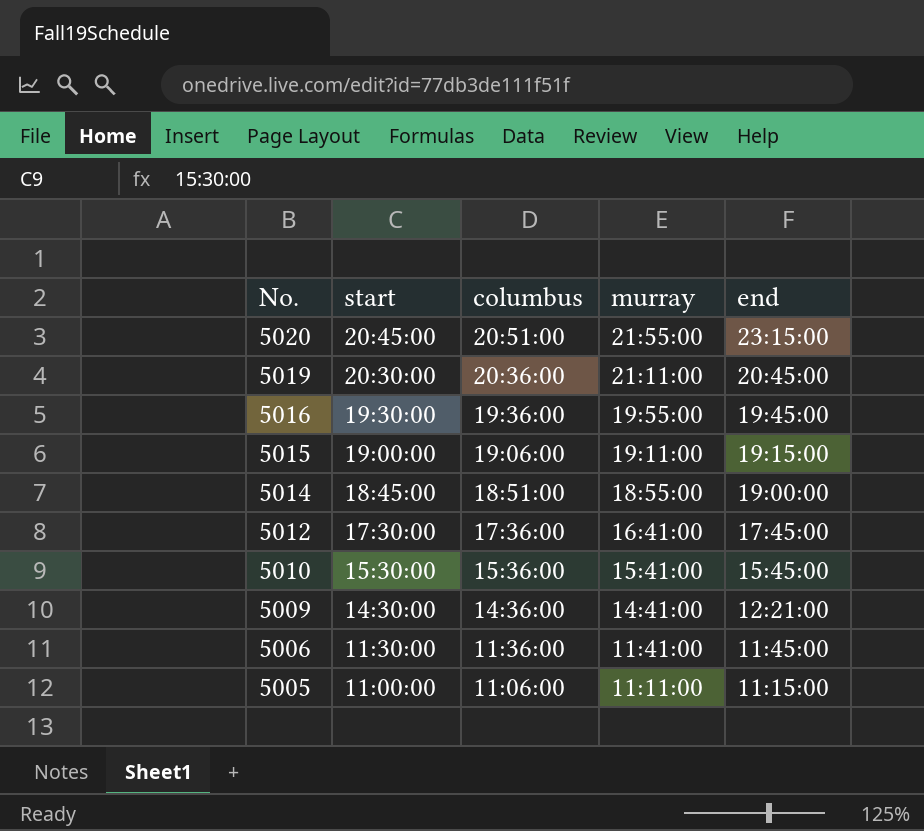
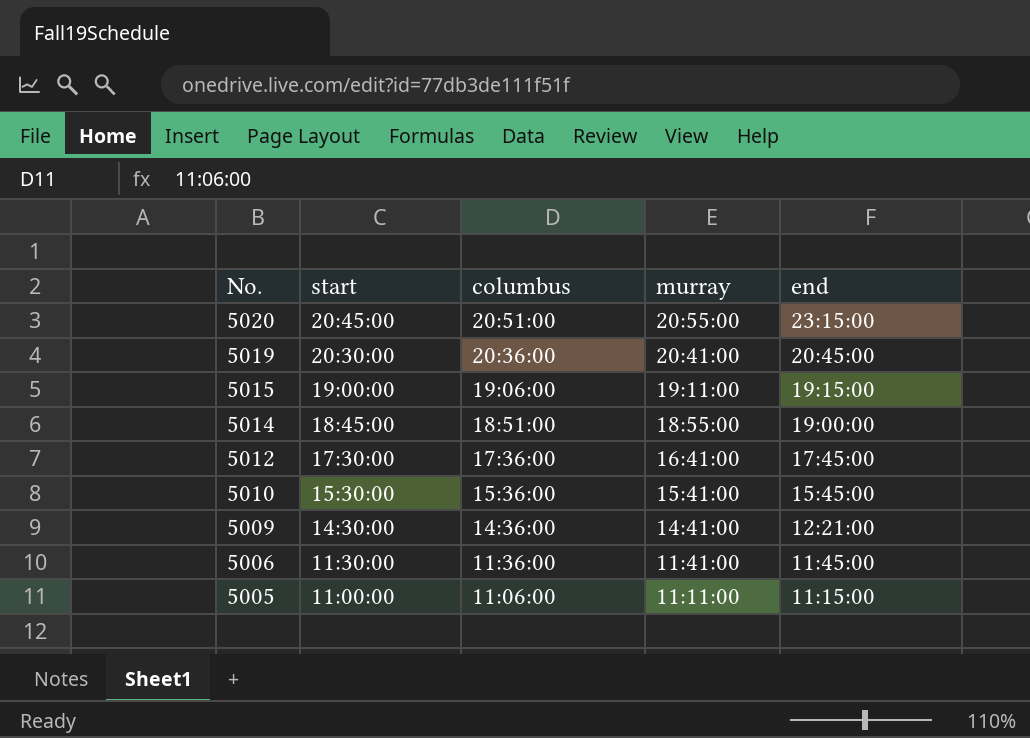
row 5016: 19:30:00 | 19:36:00 | 19:55:00 | 19:45:00 -> none
5020 | murray: 21:55:00 -> 20:55:00
5019 | murray: 21:11:00 -> 20:41:00

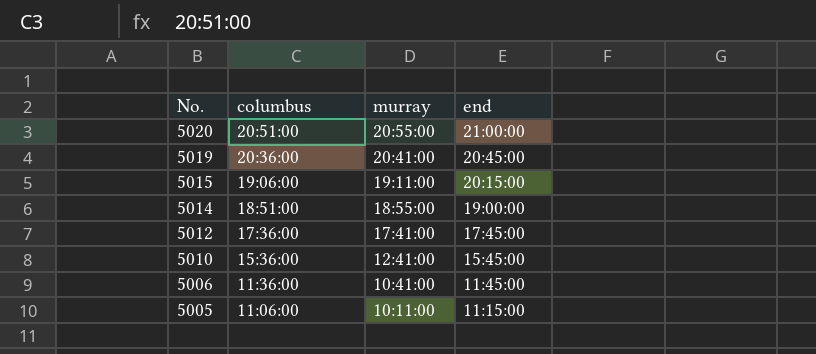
column start | position: 2 -> none
row 5009: 14:30:00 | 14:36:00 | 14:41:00 | 12:21:00 -> none
5020 | end: 23:15:00 -> 21:00:00
5015 | end: 19:15:00 -> 20:15:00
5012 | murray: 16:41:00 -> 17:41:00
5010 | murray: 15:41:00 -> 12:41:00
5006 | murray: 11:41:00 -> 10:41:00
5005 | murray: 11:11:00 -> 10:11:00

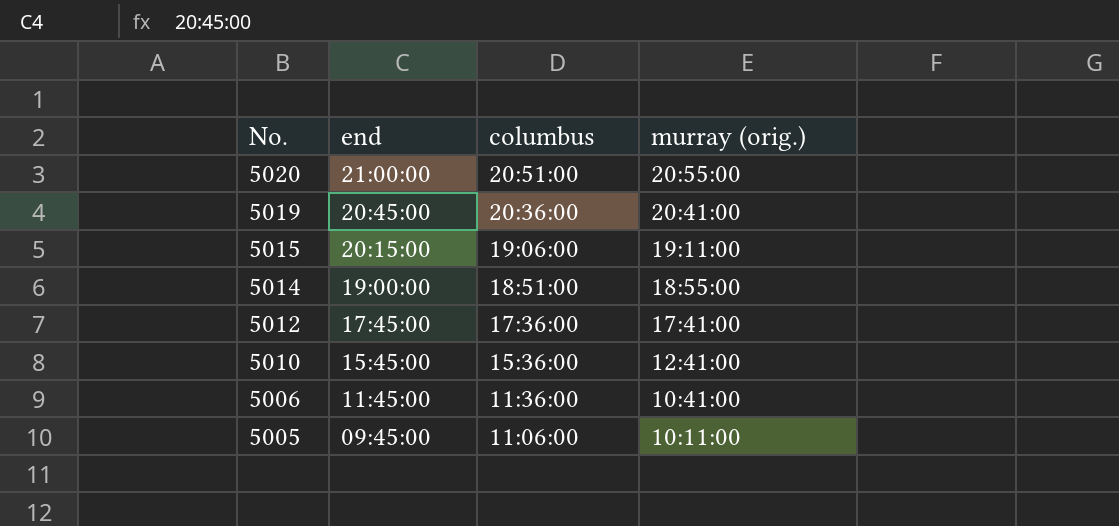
column end | position: 4 -> 2
column name: murray -> murray (orig.)
5005 | end: 11:15:00 -> 09:45:00

